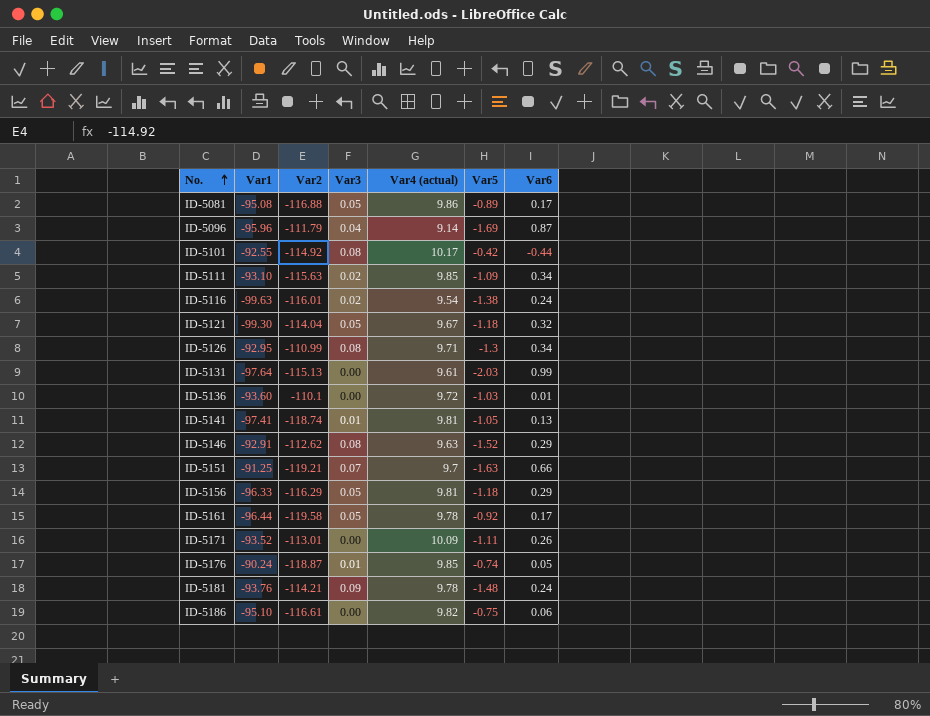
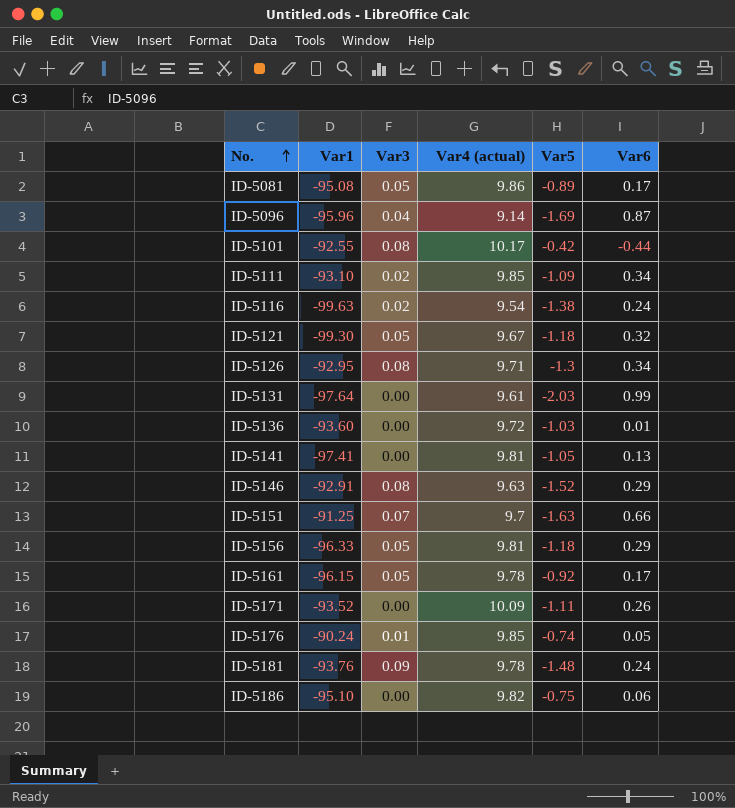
column Var2 | position: 3 -> none
ID-5141 | Var3: 0.01 -> 0.00
ID-5161 | Var1: -96.44 -> -96.15

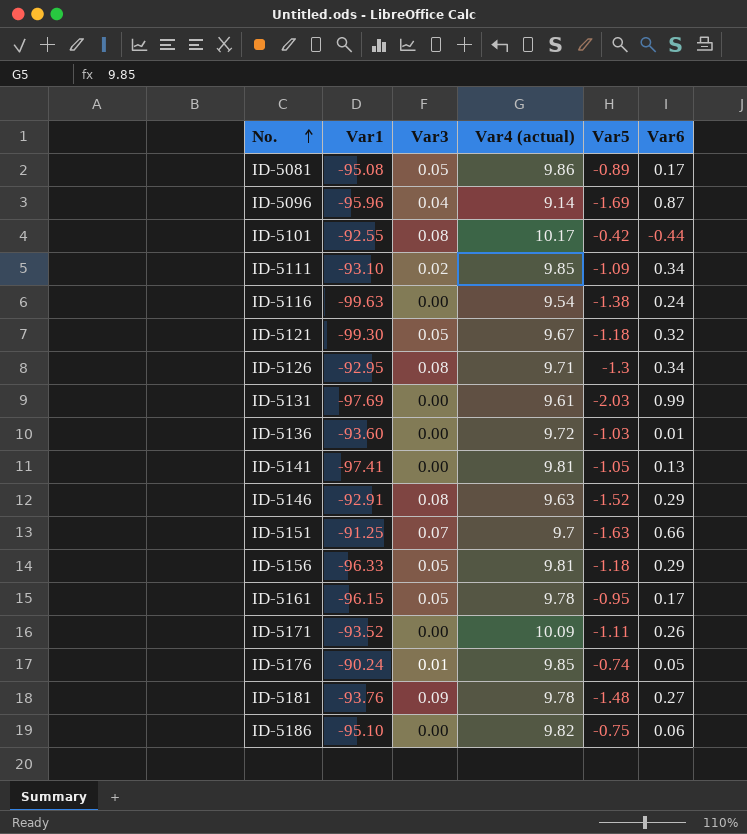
ID-5116 | Var3: 0.02 -> 0.00
ID-5131 | Var1: -97.64 -> -97.69
ID-5161 | Var5: -0.92 -> -0.95
ID-5181 | Var6: 0.24 -> 0.27

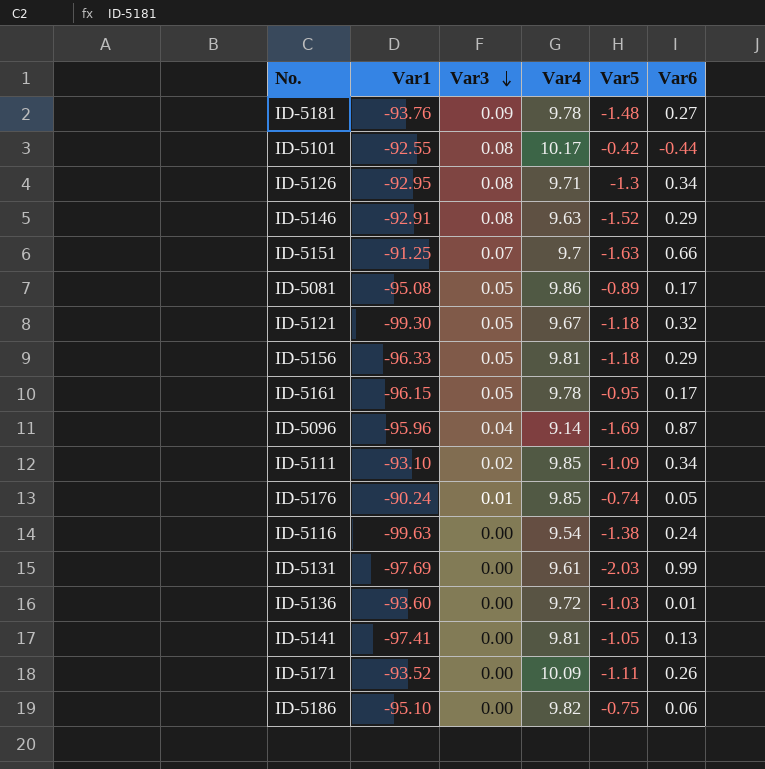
row order: No. ascending -> Var3 descending
column name: Var4 (actual) -> Var4

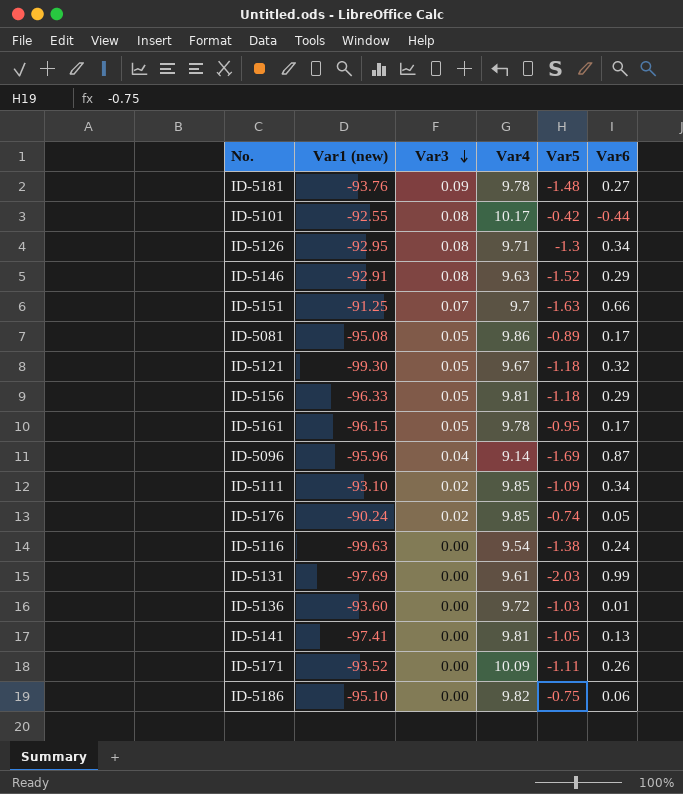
column name: Var1 -> Var1 (new)
ID-5176 | Var3: 0.01 -> 0.02

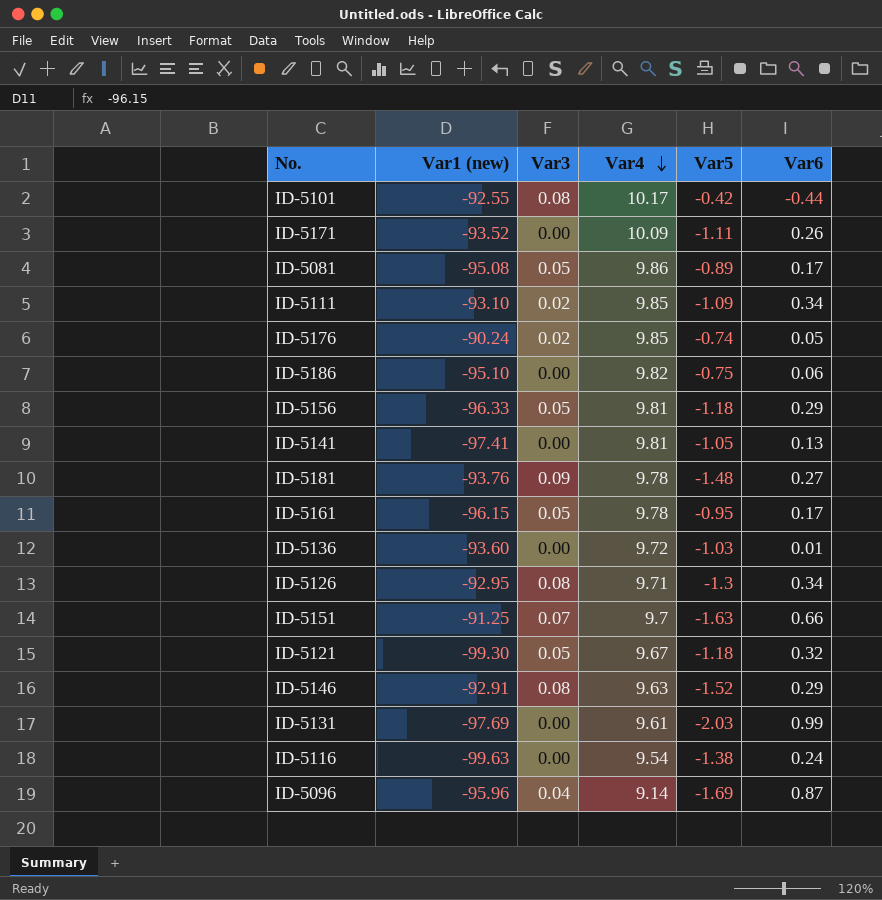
row order: Var3 descending -> Var4 descending

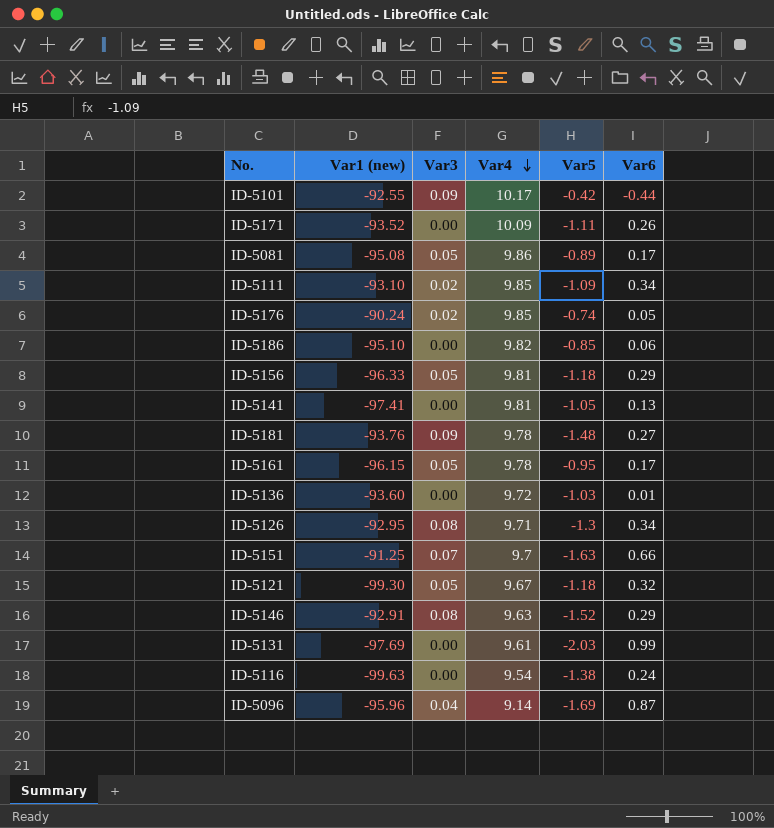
ID-5101 | Var3: 0.08 -> 0.09
ID-5186 | Var5: -0.75 -> -0.85

